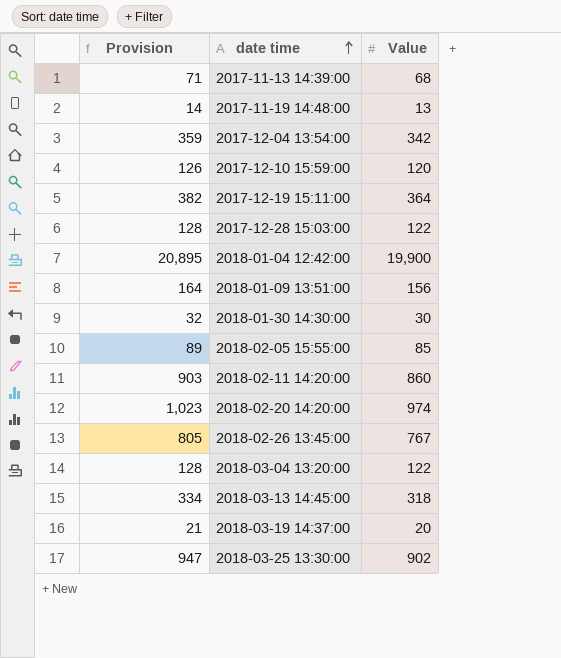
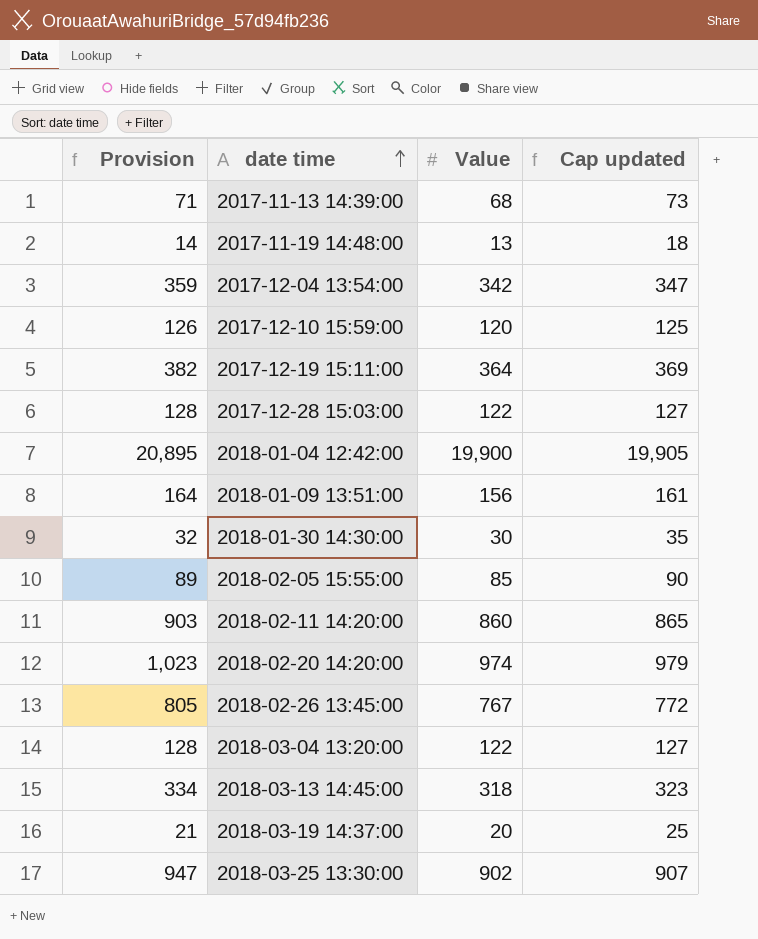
column Cap updated | formula: none -> [Value] + 5

